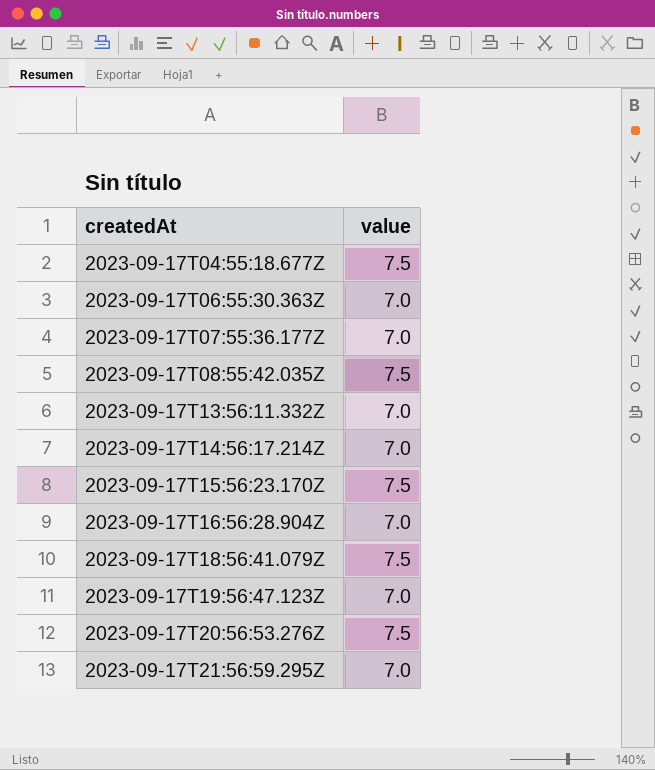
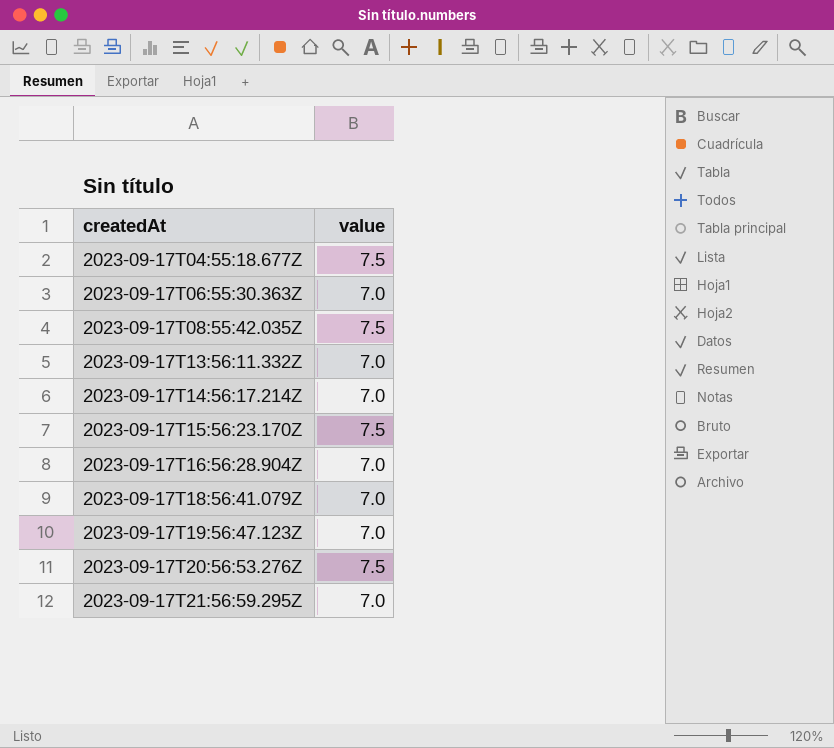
row 2023-09-17T07:55:36.177Z: 7.0 -> none
2023-09-17T18:56:41.079Z | value: 7.5 -> 7.0

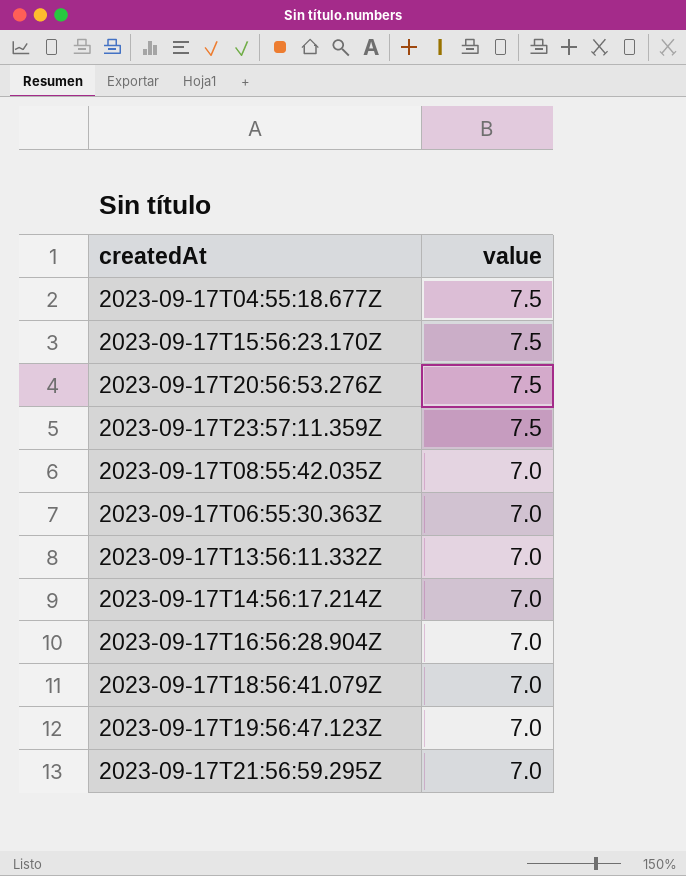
row order: createdAt ascending -> value descending
row 2023-09-17T23:57:11.359Z: none -> 7.5
2023-09-17T08:55:42.035Z | value: 7.5 -> 7.0

